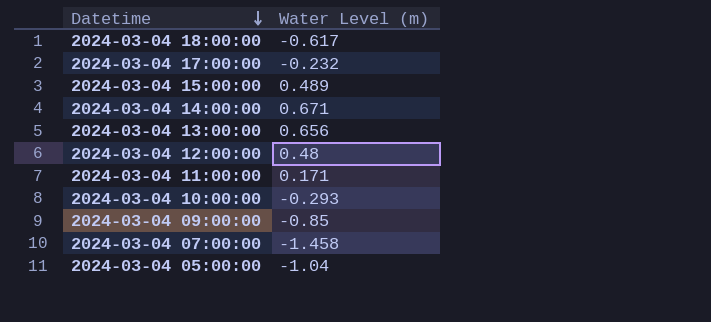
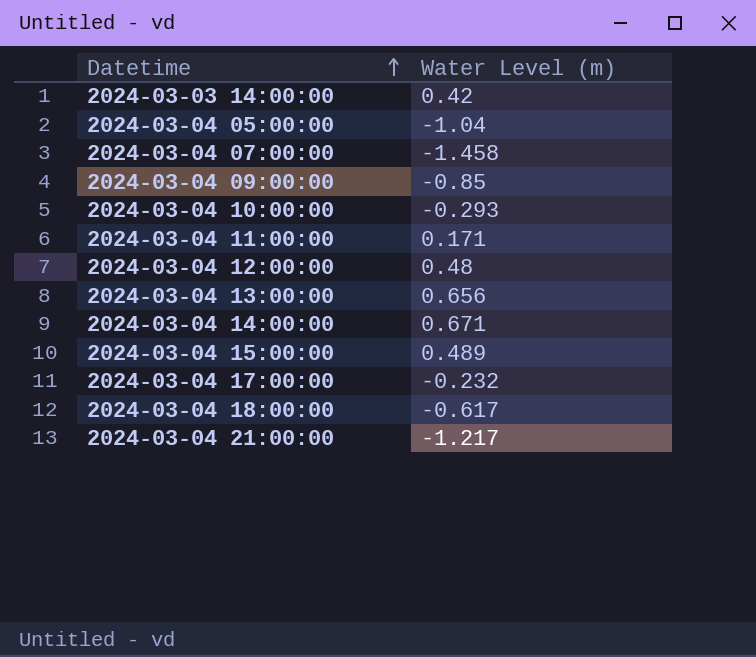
row order: Datetime descending -> Datetime ascending
row 2024-03-03 14:00:00: none -> 0.42
row 2024-03-04 21:00:00: none -> -1.217

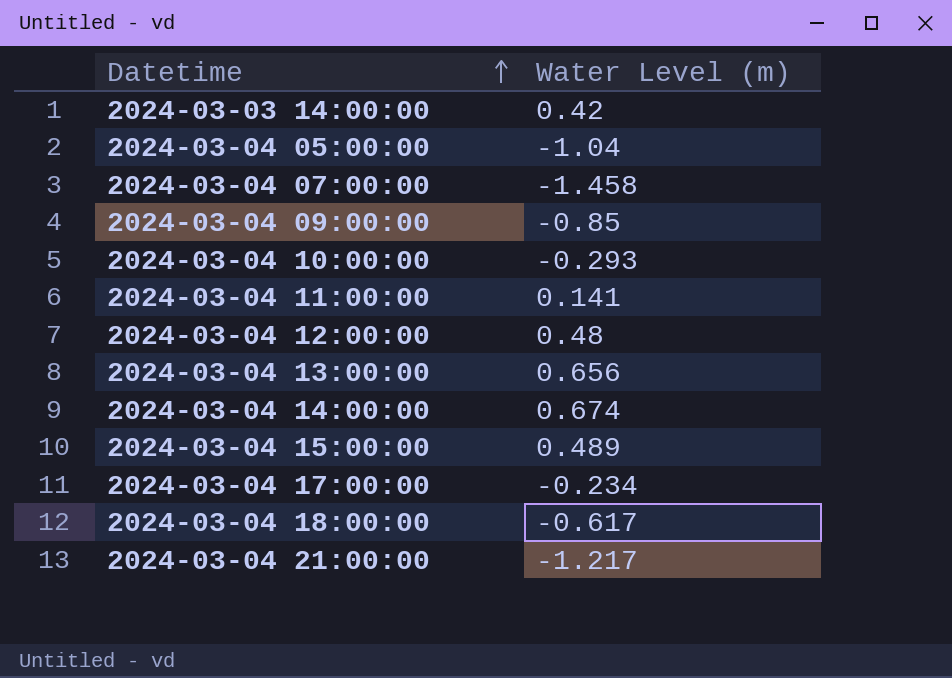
2024-03-04 11:00:00 | Water Level (m): 0.171 -> 0.141
2024-03-04 14:00:00 | Water Level (m): 0.671 -> 0.674
2024-03-04 17:00:00 | Water Level (m): -0.232 -> -0.234

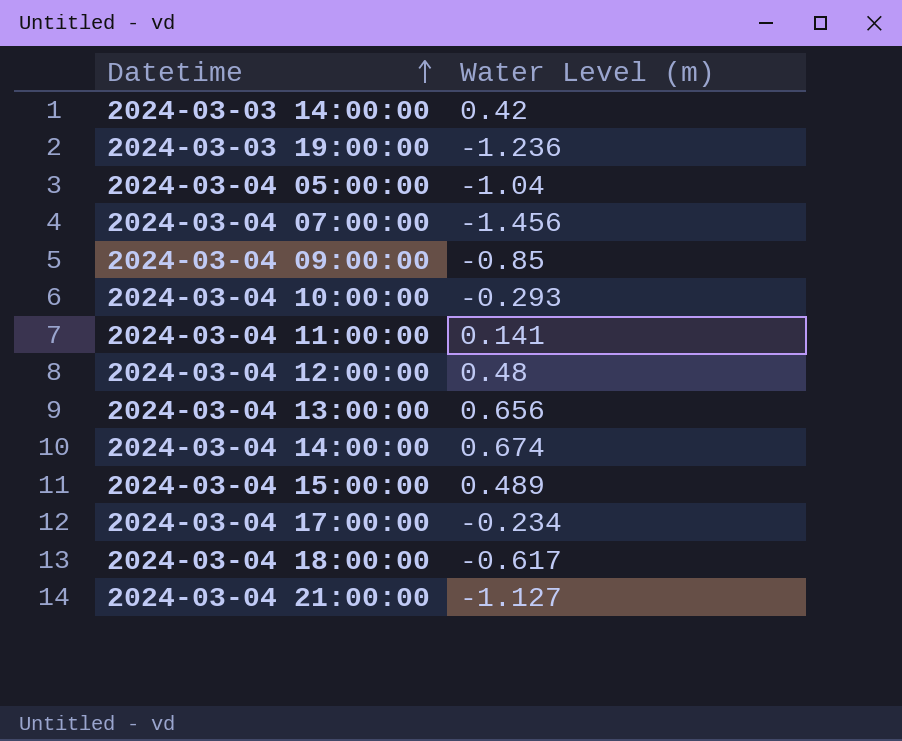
row 2024-03-03 19:00:00: none -> -1.236
2024-03-04 07:00:00 | Water Level (m): -1.458 -> -1.456
2024-03-04 21:00:00 | Water Level (m): -1.217 -> -1.127

